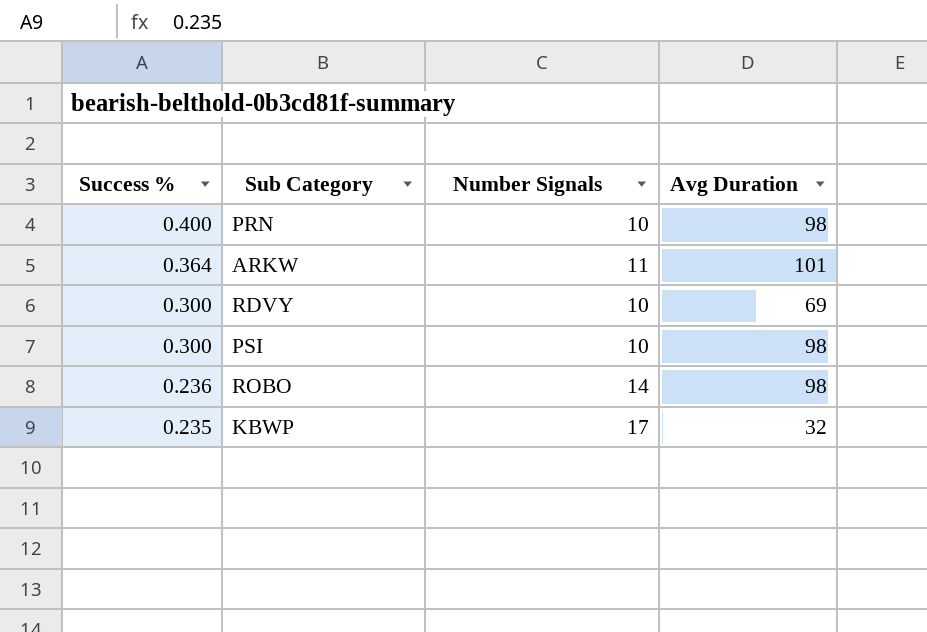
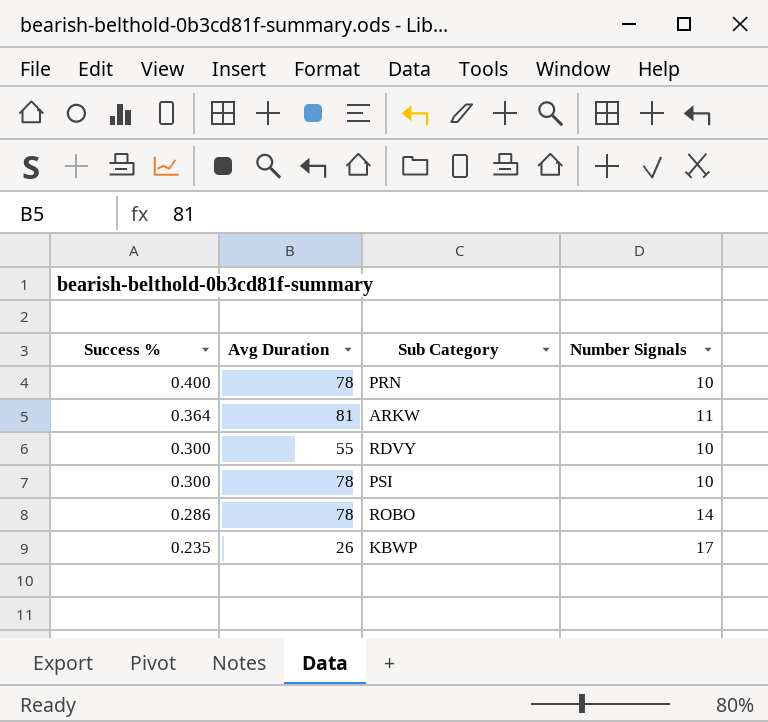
column Avg Duration | position: 4 -> 2
PRN | Avg Duration: 98 -> 78
ARKW | Avg Duration: 101 -> 81
RDVY | Avg Duration: 69 -> 55
PSI | Avg Duration: 98 -> 78
ROBO | Success %: 0.236 -> 0.286
ROBO | Avg Duration: 98 -> 78
KBWP | Avg Duration: 32 -> 26

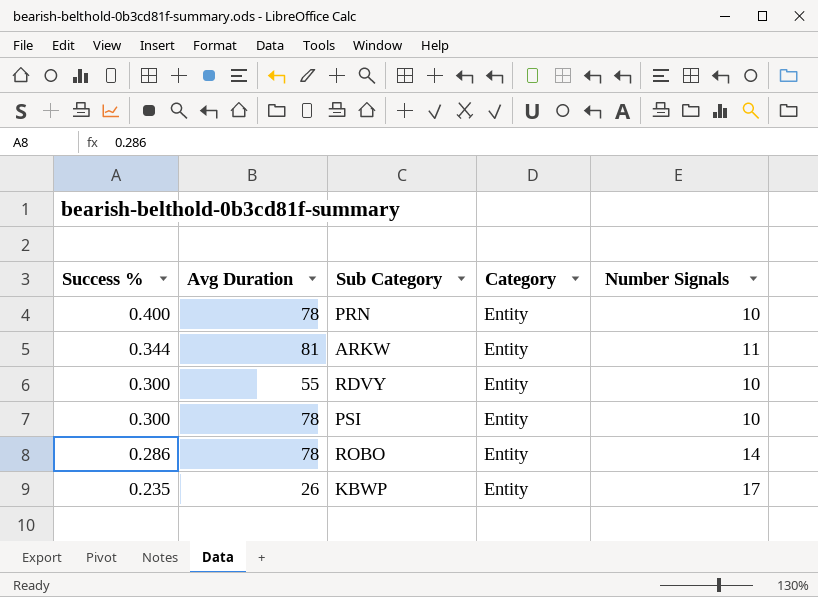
column Category | position: none -> 4
ARKW | Success %: 0.364 -> 0.344

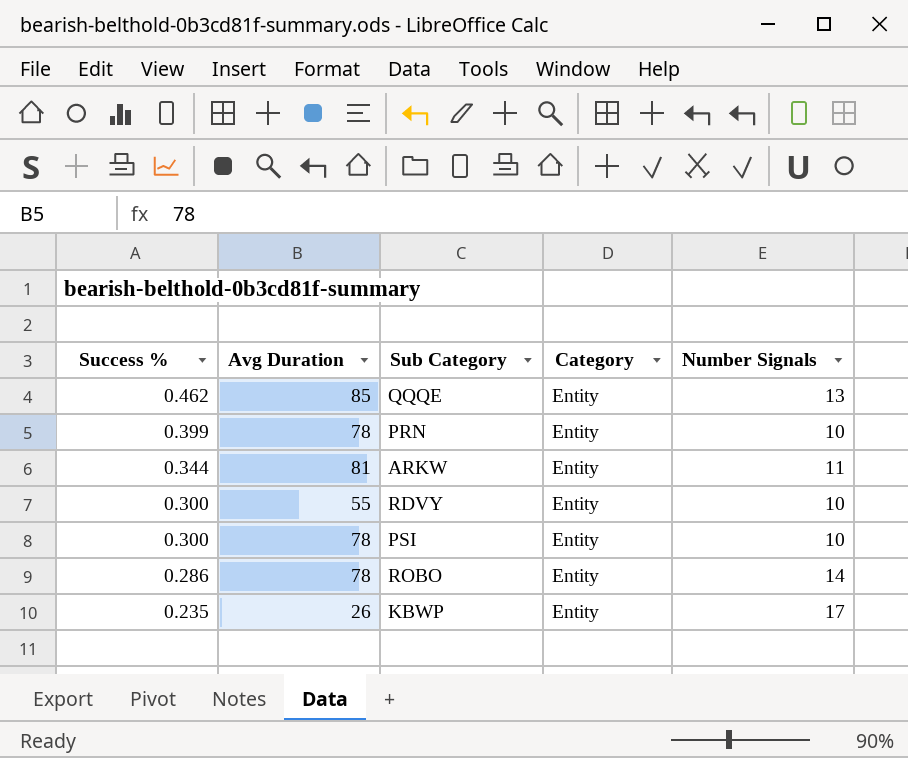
row QQQE: none -> 0.462 | 85 | Entity | 13
PRN | Success %: 0.400 -> 0.399

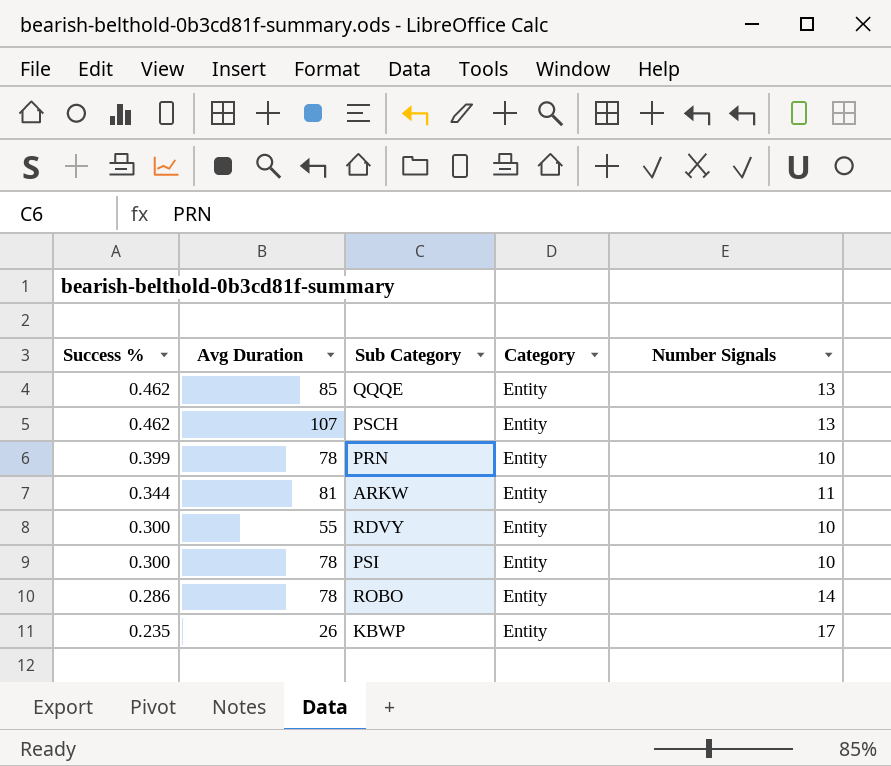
row PSCH: none -> 0.462 | 107 | Entity | 13

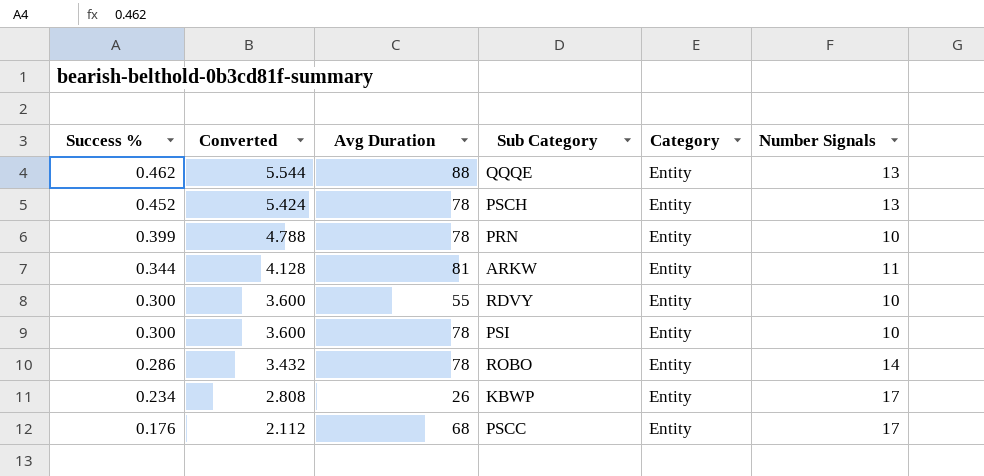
column Converted | formula: none -> [Success %] * 12
QQQE | Avg Duration: 85 -> 88
PSCH | Success %: 0.462 -> 0.452
PSCH | Avg Duration: 107 -> 78
KBWP | Success %: 0.235 -> 0.234
row PSCC: none -> 0.176 | 2.112 | 68 | Entity | 17

